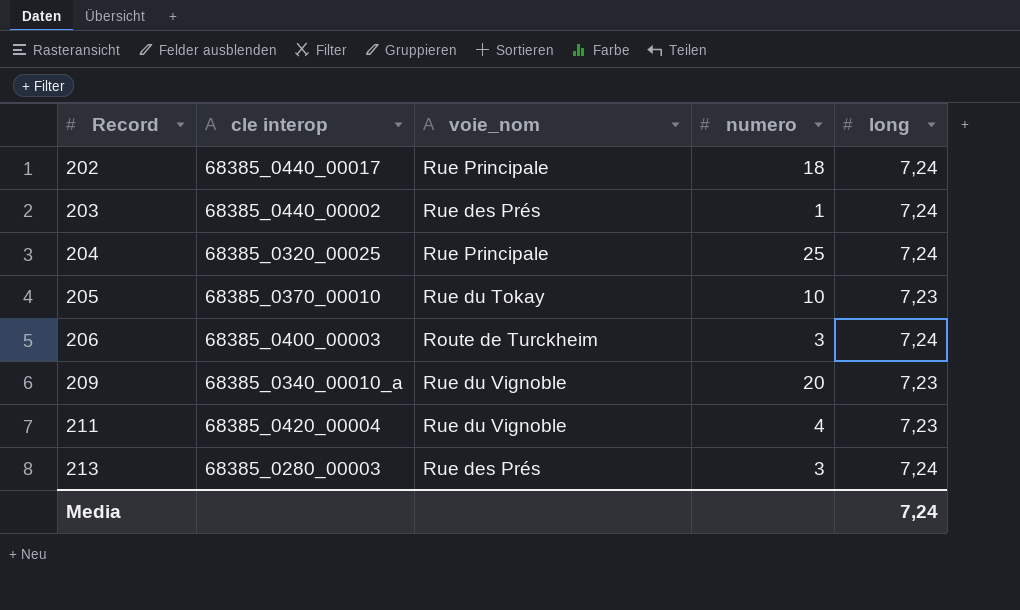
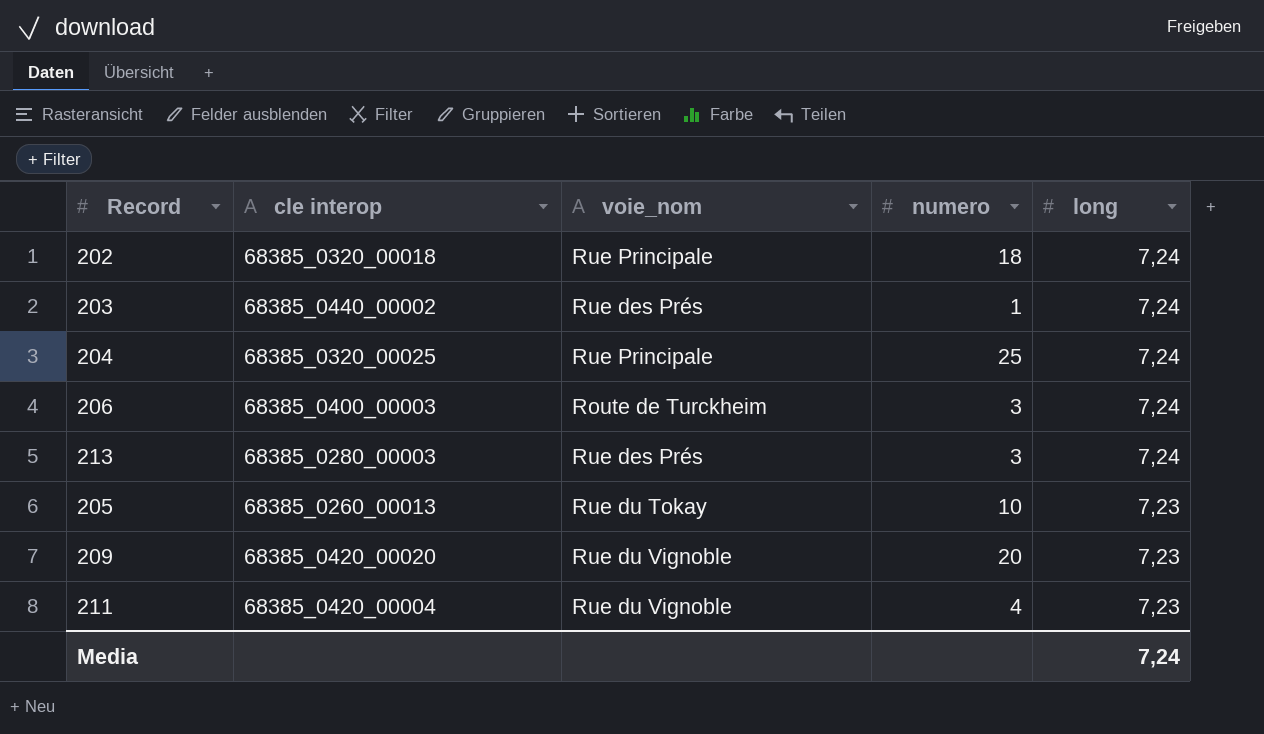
row order: Record ascending -> long descending
202 | cle interop: 68385_0440_00017 -> 68385_0320_00018
205 | cle interop: 68385_0370_00010 -> 68385_0260_00013
209 | cle interop: 68385_0340_00010_a -> 68385_0420_00020

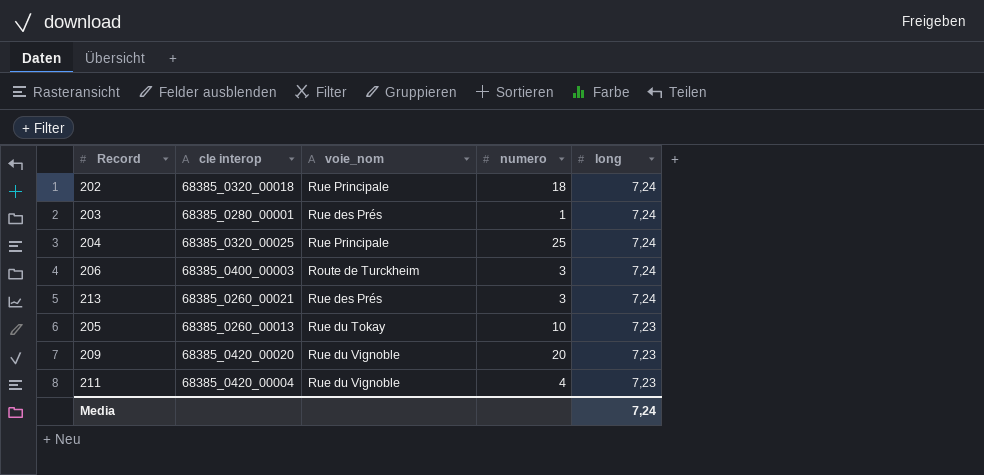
203 | cle interop: 68385_0440_00002 -> 68385_0280_00001
213 | cle interop: 68385_0280_00003 -> 68385_0260_00021

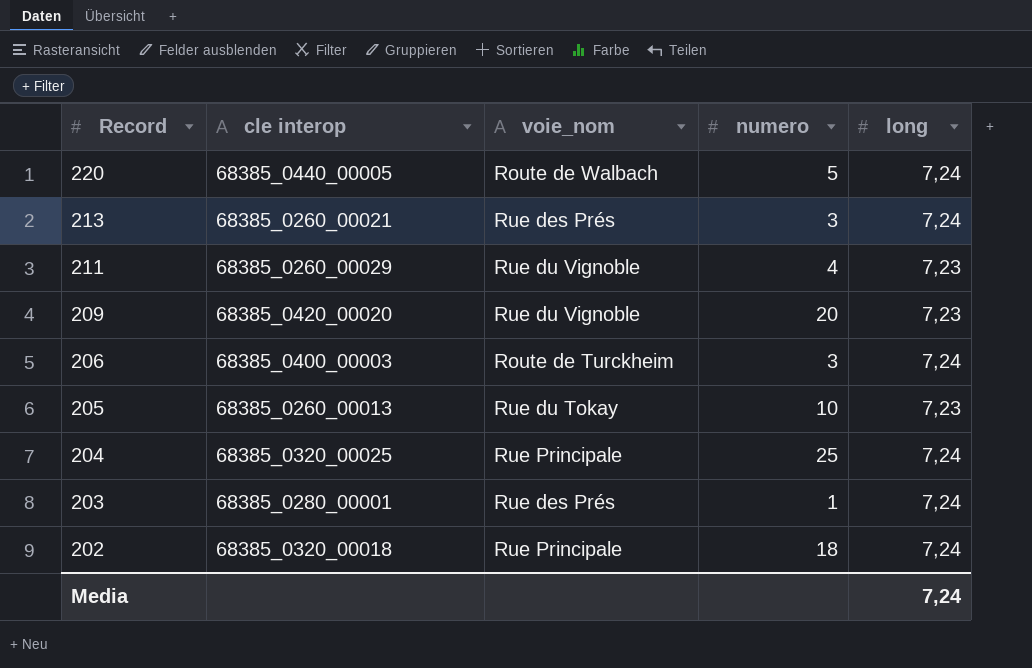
row order: long descending -> Record descending
row 220: none -> 68385_0440_00005 | Route de Walbach | 5 | 7,24
211 | cle interop: 68385_0420_00004 -> 68385_0260_00029

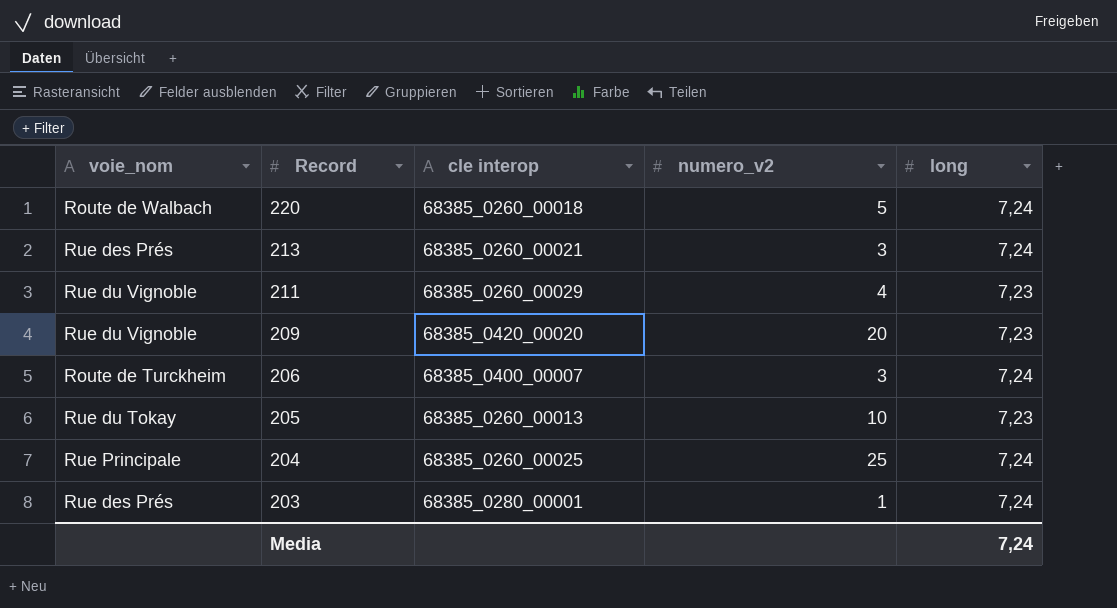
column voie_nom | position: 3 -> 1
column name: numero -> numero_v2
row 202: 68385_0320_00018 | Rue Principale | 18 | 7,24 -> none
220 | cle interop: 68385_0440_00005 -> 68385_0260_00018
206 | cle interop: 68385_0400_00003 -> 68385_0400_00007
204 | cle interop: 68385_0320_00025 -> 68385_0260_00025

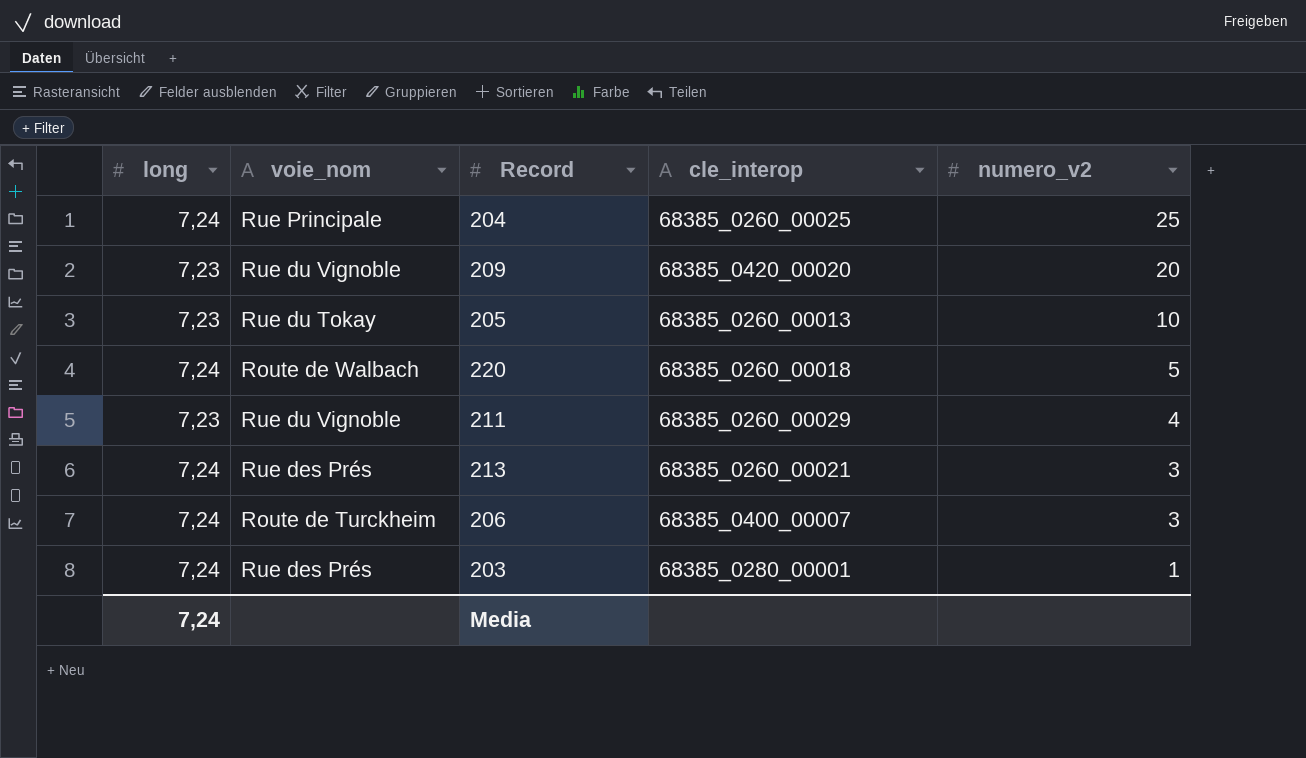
row order: Record descending -> numero_v2 descending
column long | position: 5 -> 1
column name: cle interop -> cle_interop

